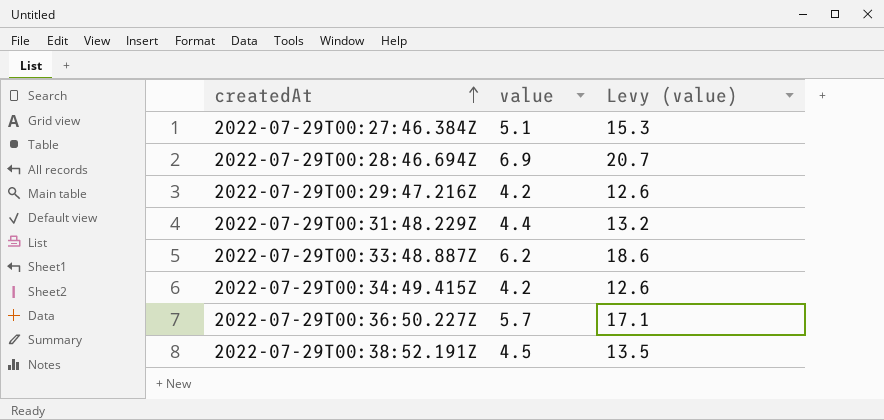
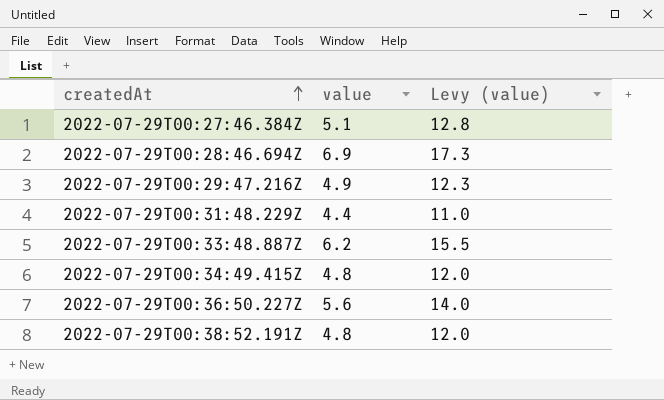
column Levy (value) | formula: [value] * 3 -> [value] * 2.5
2022-07-29T00:29:47.216Z | value: 4.2 -> 4.9
2022-07-29T00:34:49.415Z | value: 4.2 -> 4.8
2022-07-29T00:36:50.227Z | value: 5.7 -> 5.6
2022-07-29T00:38:52.191Z | value: 4.5 -> 4.8

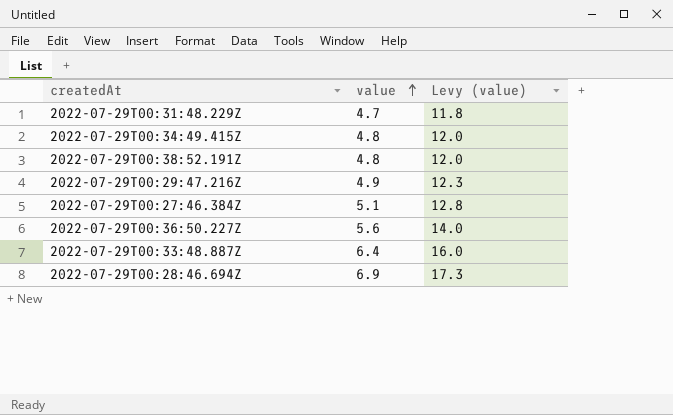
row order: createdAt ascending -> value ascending
2022-07-29T00:31:48.229Z | value: 4.4 -> 4.7
2022-07-29T00:31:48.229Z | Levy (value): 11.0 -> 11.8
2022-07-29T00:33:48.887Z | value: 6.2 -> 6.4
2022-07-29T00:33:48.887Z | Levy (value): 15.5 -> 16.0

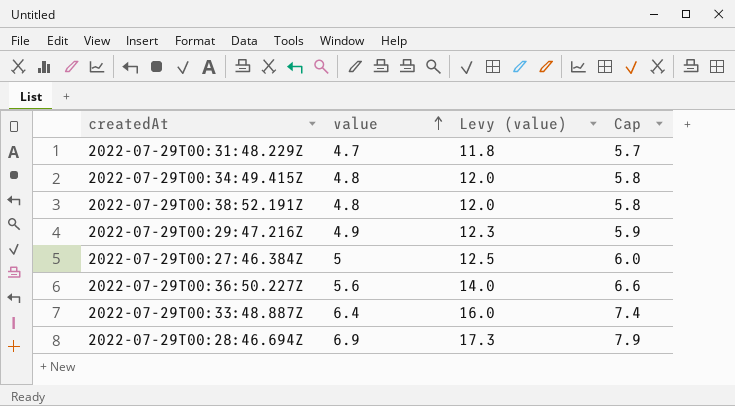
column Cap | formula: none -> [value] + 1
2022-07-29T00:27:46.384Z | value: 5.1 -> 5
2022-07-29T00:27:46.384Z | Levy (value): 12.8 -> 12.5

